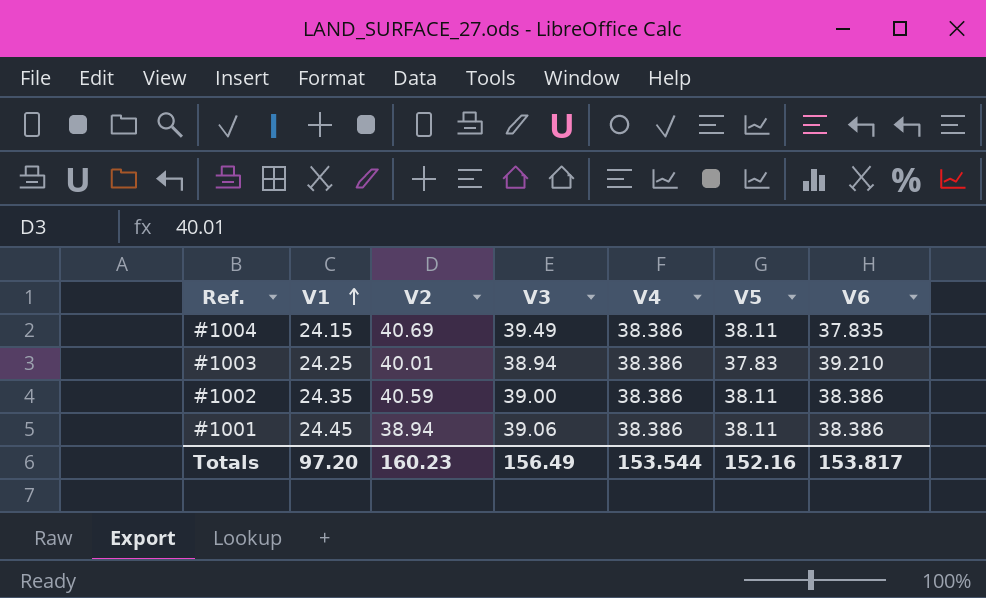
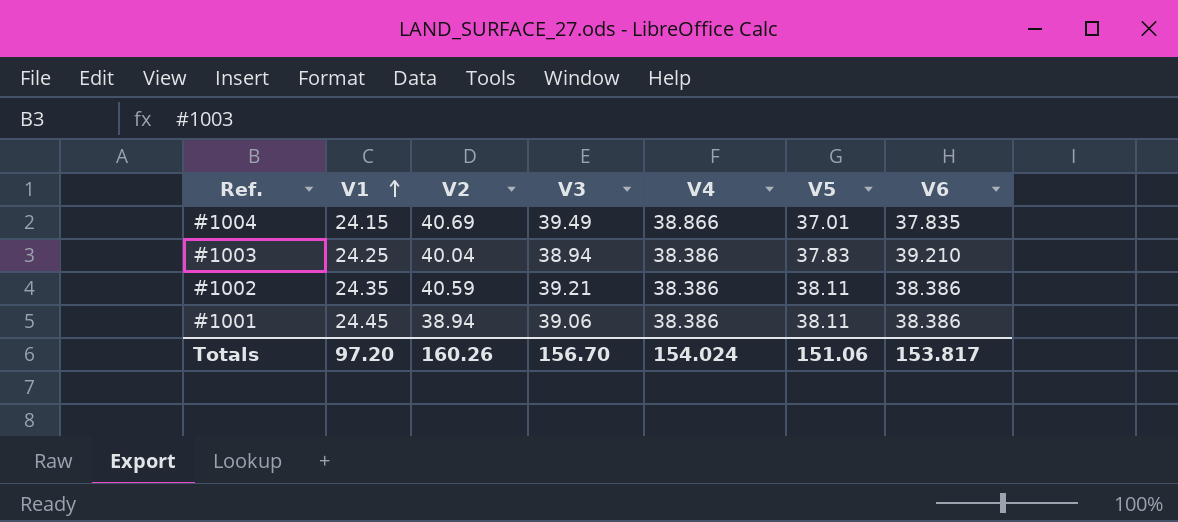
#1004 | V4: 38.386 -> 38.866
#1004 | V5: 38.11 -> 37.01
#1003 | V2: 40.01 -> 40.04
#1002 | V3: 39.00 -> 39.21
Totals | V2: 160.23 -> 160.26
Totals | V3: 156.49 -> 156.70
Totals | V4: 153.544 -> 154.024
Totals | V5: 152.16 -> 151.06

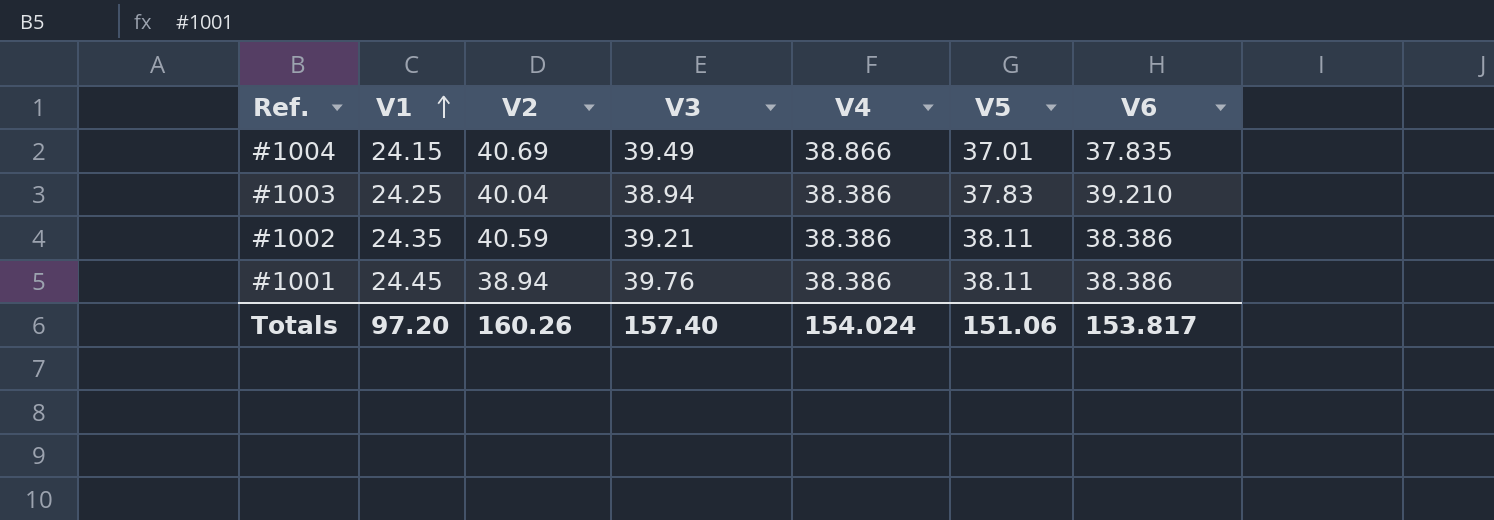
#1001 | V3: 39.06 -> 39.76
Totals | V3: 156.70 -> 157.40

